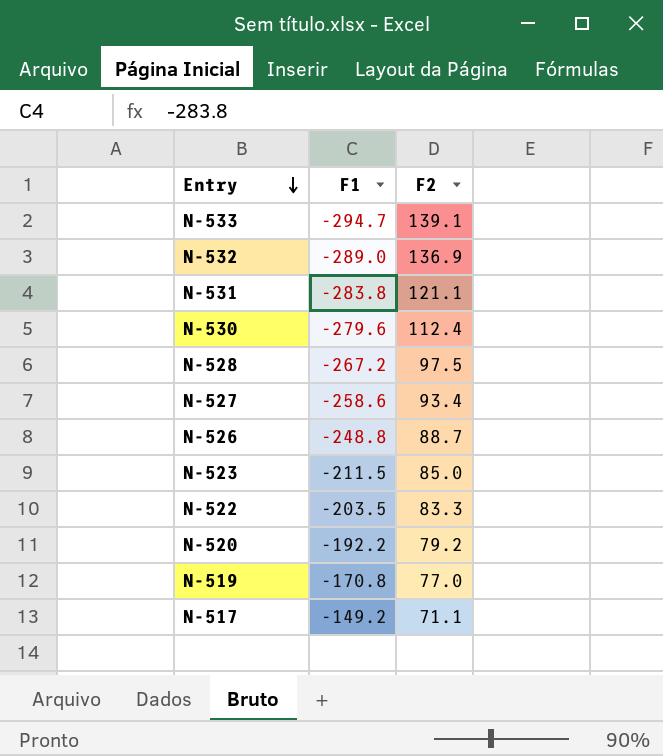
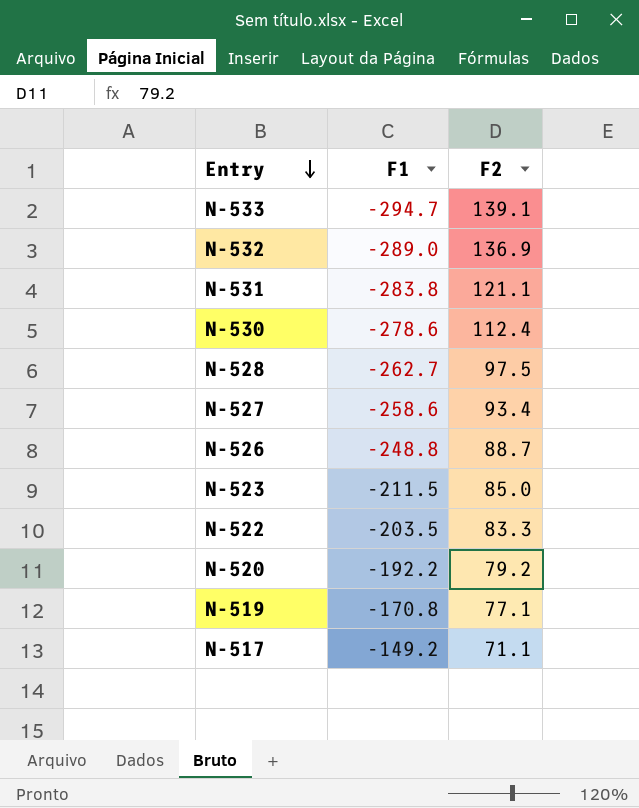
N-530 | F1: -279.6 -> -278.6
N-528 | F1: -267.2 -> -262.7
N-519 | F2: 77.0 -> 77.1

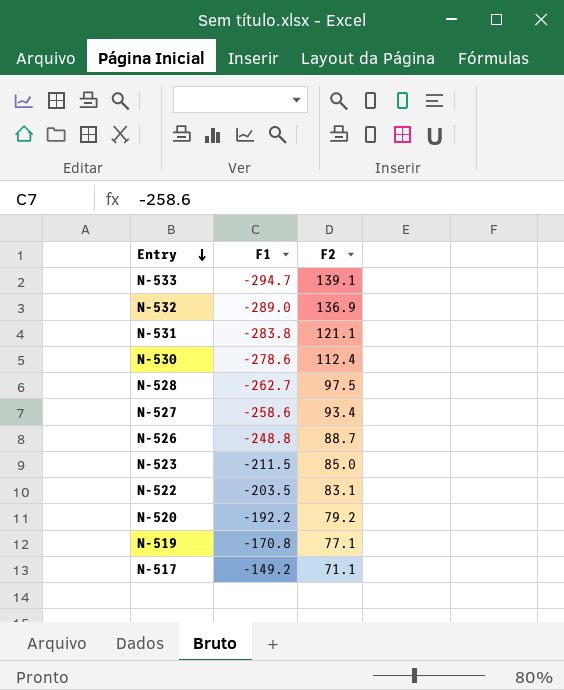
N-522 | F2: 83.3 -> 83.1

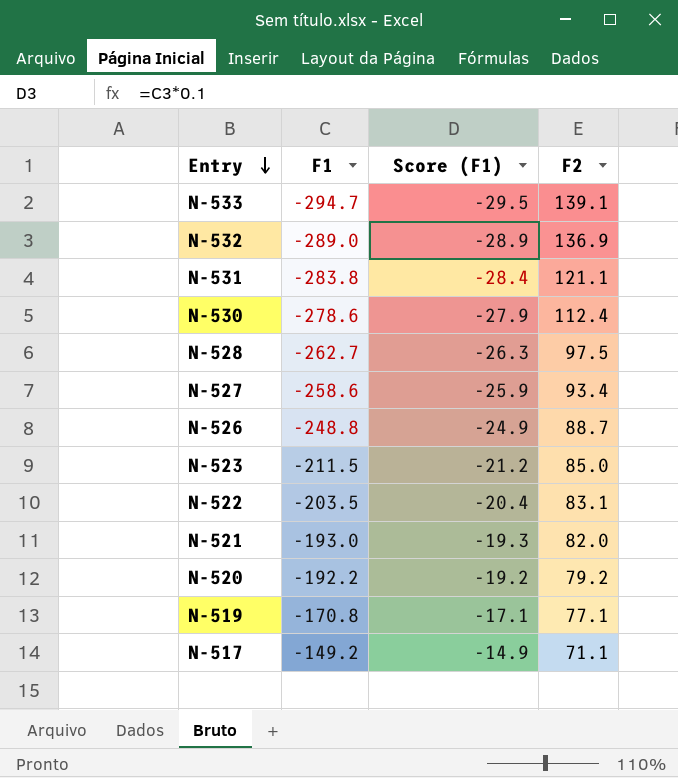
column Score (F1) | formula: none -> [F1] * 0.1
row N-521: none -> -193.0 | -19.3 | 82.0

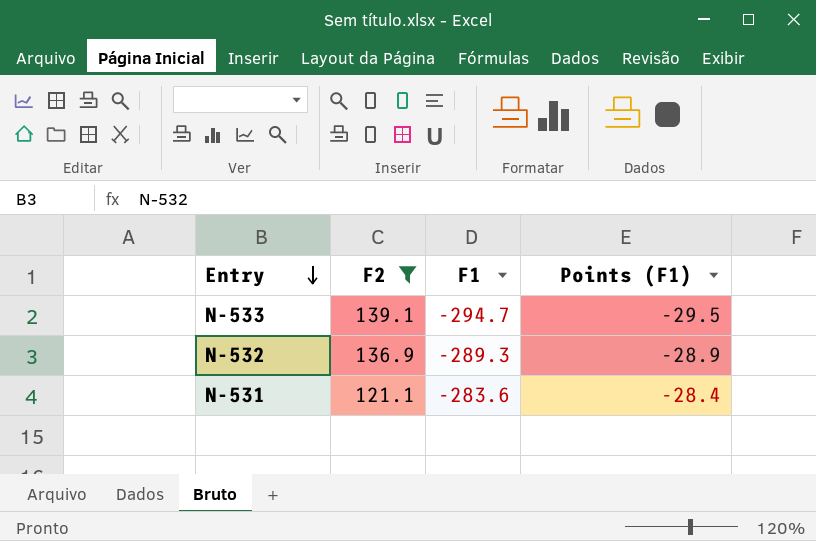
filter: none -> F2 >= 121.1
column F2 | position: 4 -> 2
column name: Score (F1) -> Points (F1)
N-532 | F1: -289.0 -> -289.3
N-531 | F1: -283.8 -> -283.6

